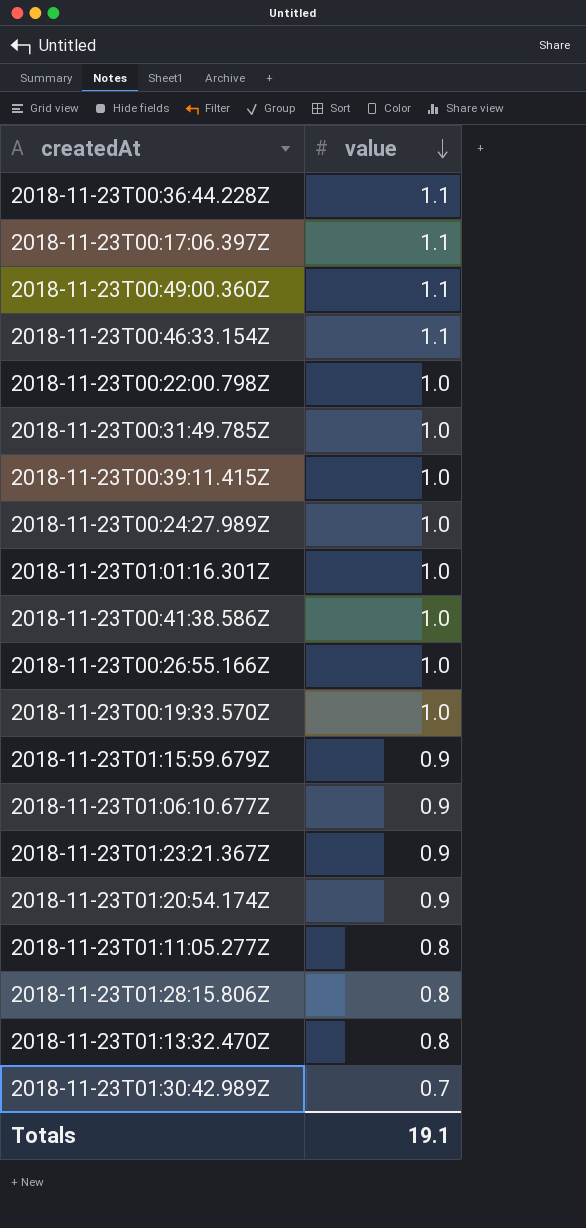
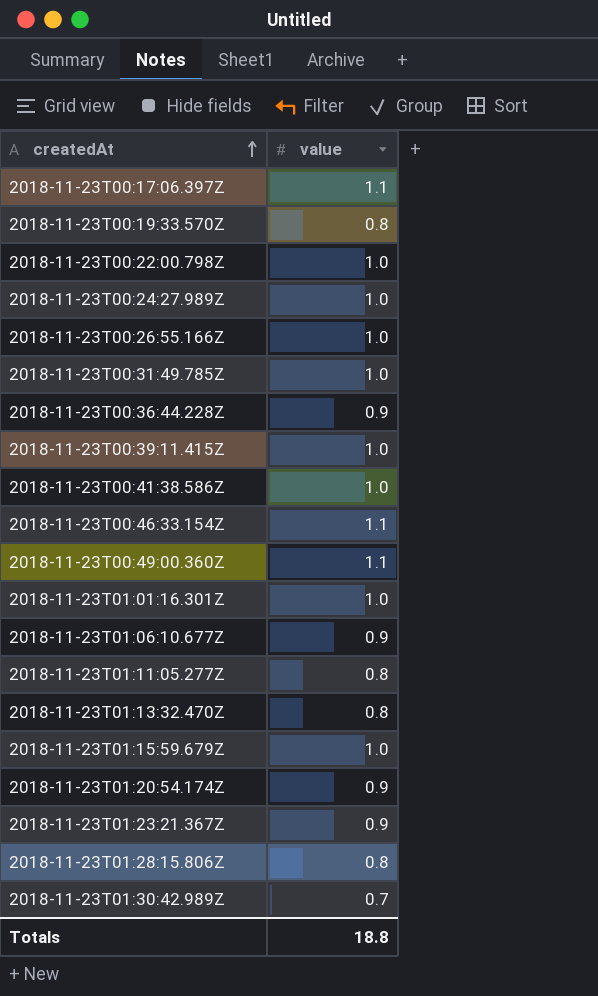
row order: value descending -> createdAt ascending
2018-11-23T00:19:33.570Z | value: 1.0 -> 0.8
2018-11-23T00:36:44.228Z | value: 1.1 -> 0.9
2018-11-23T01:15:59.679Z | value: 0.9 -> 1.0
Totals | value: 19.1 -> 18.8

